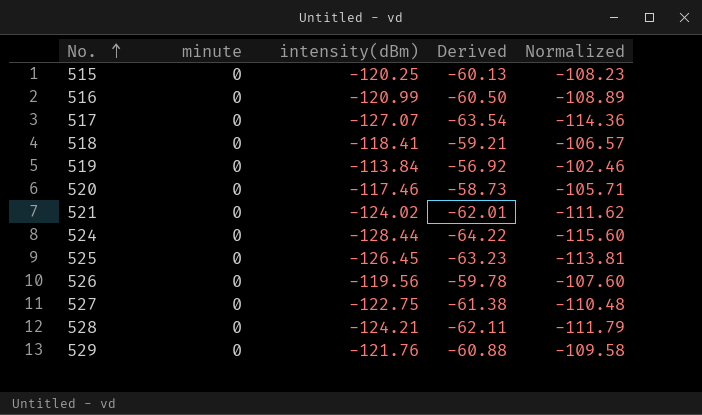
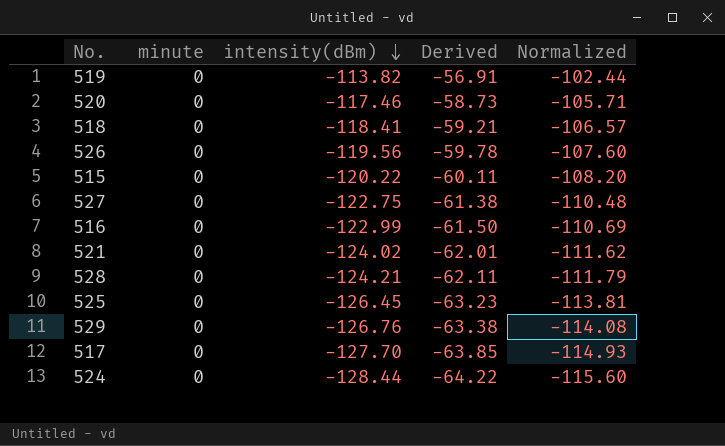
row order: No. ascending -> intensity(dBm) descending
519 | intensity(dBm): -113.84 -> -113.82
519 | Derived: -56.92 -> -56.91
519 | Normalized: -102.46 -> -102.44
515 | intensity(dBm): -120.25 -> -120.22
515 | Derived: -60.13 -> -60.11
515 | Normalized: -108.23 -> -108.20
516 | intensity(dBm): -120.99 -> -122.99
516 | Derived: -60.50 -> -61.50
516 | Normalized: -108.89 -> -110.69
529 | intensity(dBm): -121.76 -> -126.76
529 | Derived: -60.88 -> -63.38
529 | Normalized: -109.58 -> -114.08
517 | intensity(dBm): -127.07 -> -127.70
517 | Derived: -63.54 -> -63.85
517 | Normalized: -114.36 -> -114.93

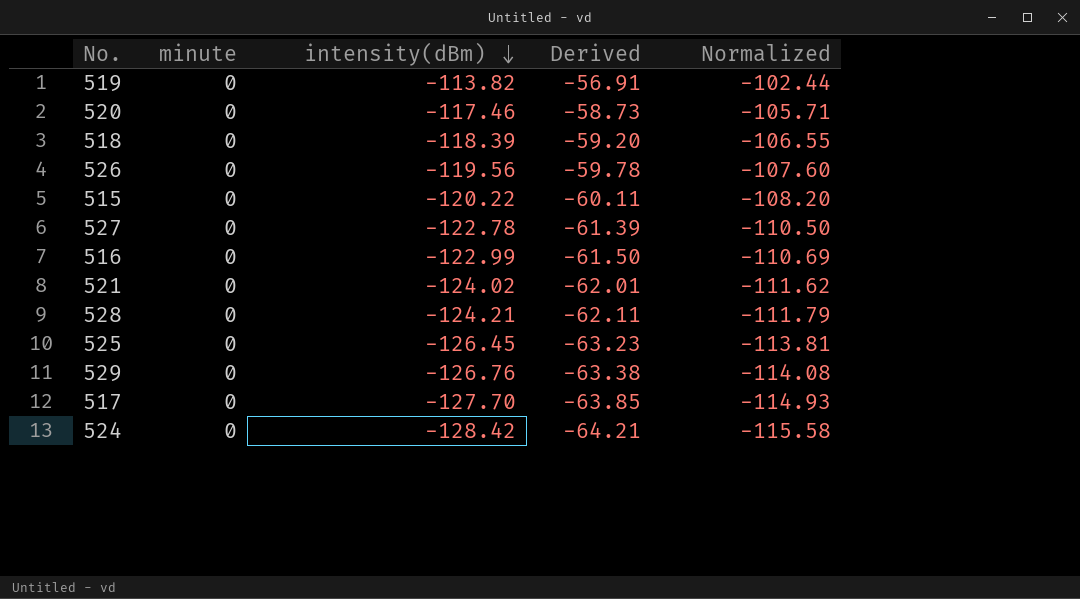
518 | intensity(dBm): -118.41 -> -118.39
518 | Derived: -59.21 -> -59.20
518 | Normalized: -106.57 -> -106.55
527 | intensity(dBm): -122.75 -> -122.78
527 | Derived: -61.38 -> -61.39
527 | Normalized: -110.48 -> -110.50
524 | intensity(dBm): -128.44 -> -128.42
524 | Derived: -64.22 -> -64.21
524 | Normalized: -115.60 -> -115.58

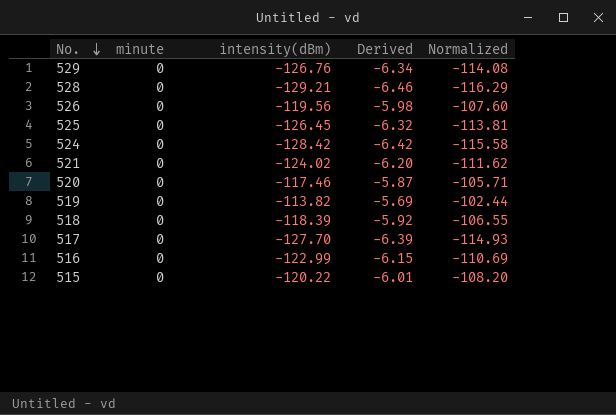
row order: intensity(dBm) descending -> No. descending
column Derived | formula: [intensity(dBm)] * 0.5 -> [intensity(dBm)] * 0.05
row 527: 0 | -122.78 | -61.39 | -110.50 -> none
528 | intensity(dBm): -124.21 -> -129.21
528 | Normalized: -111.79 -> -116.29

